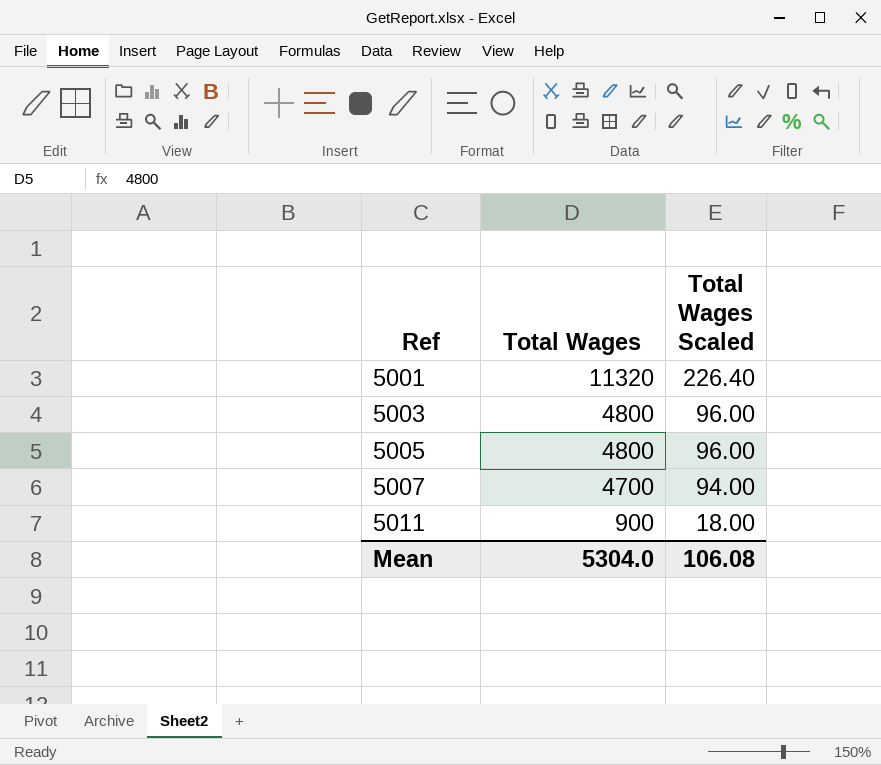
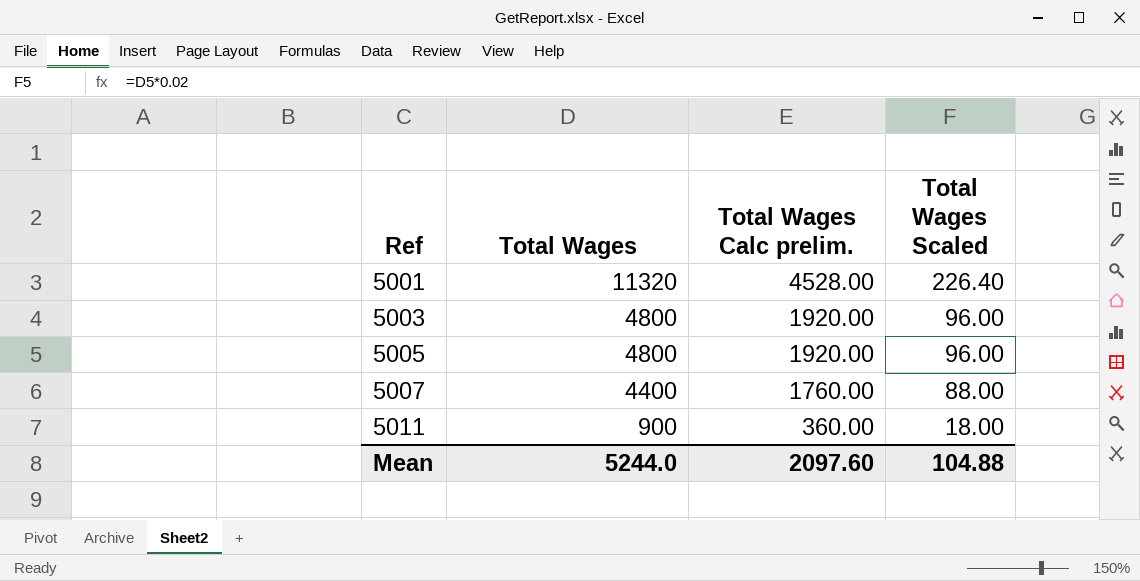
column Total Wages Calc prelim. | formula: none -> [Total Wages] * 0.4
5007 | Total Wages: 4700 -> 4400
5007 | Total Wages Scaled: 94.00 -> 88.00
Mean | Total Wages: 5304.0 -> 5244.0
Mean | Total Wages Scaled: 106.08 -> 104.88

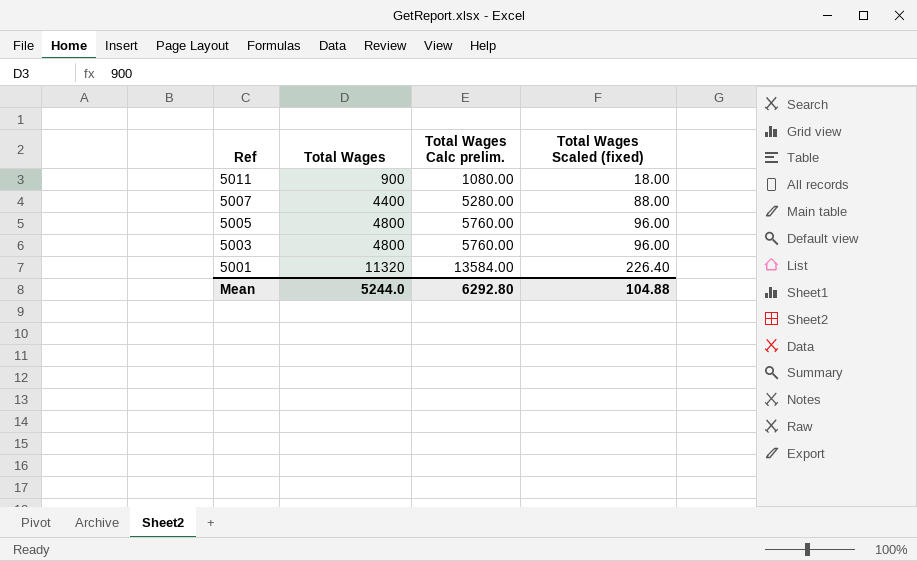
row order: Ref ascending -> Ref descending
column Total Wages Calc prelim. | formula: [Total Wages] * 0.4 -> [Total Wages] * 1.2
column name: Total Wages Scaled -> Total Wages Scaled (fixed)
Mean | Total Wages Calc prelim.: 2097.60 -> 6292.80

